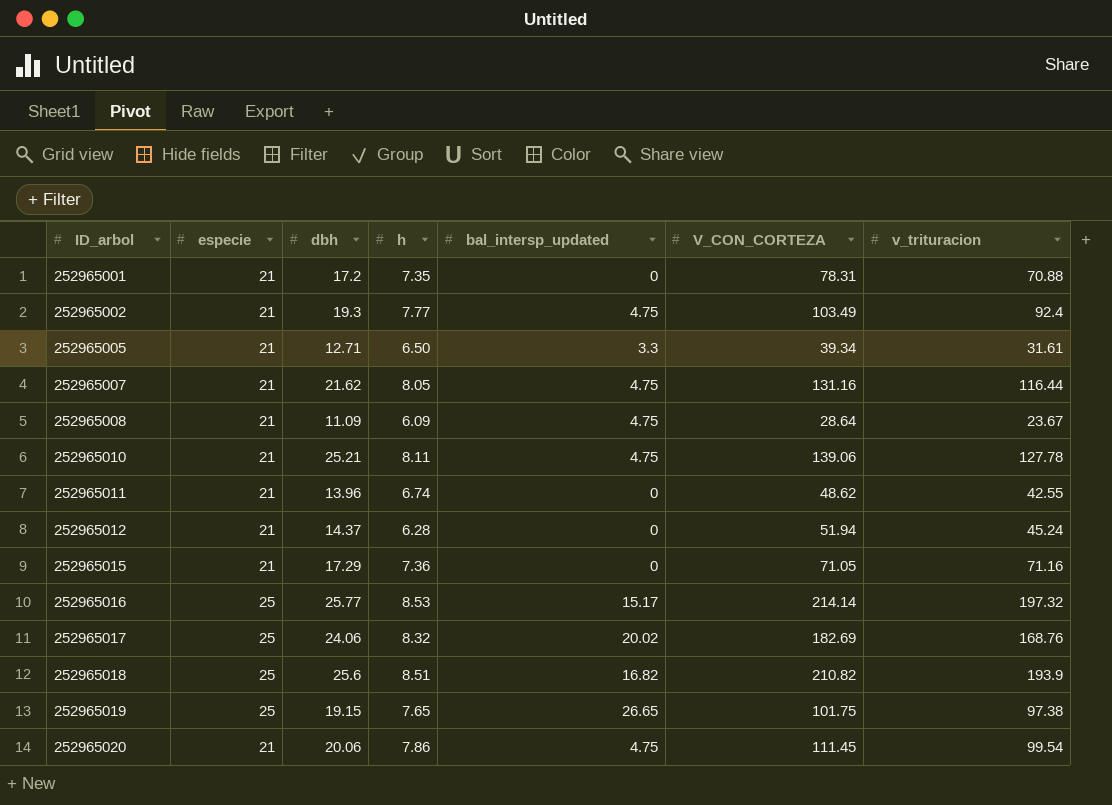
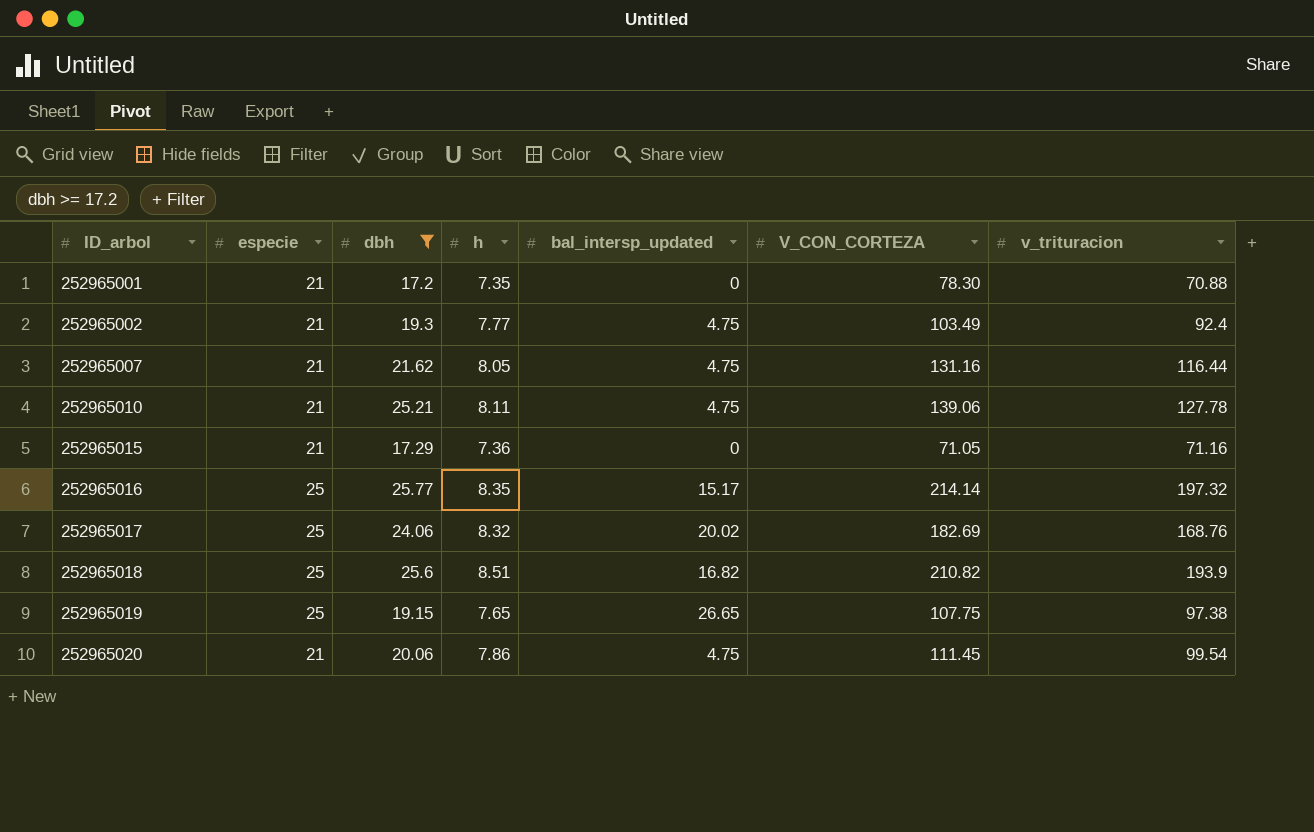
filter: none -> dbh >= 17.2
252965001 | V_CON_CORTEZA: 78.31 -> 78.30
252965016 | h: 8.53 -> 8.35
252965019 | V_CON_CORTEZA: 101.75 -> 107.75

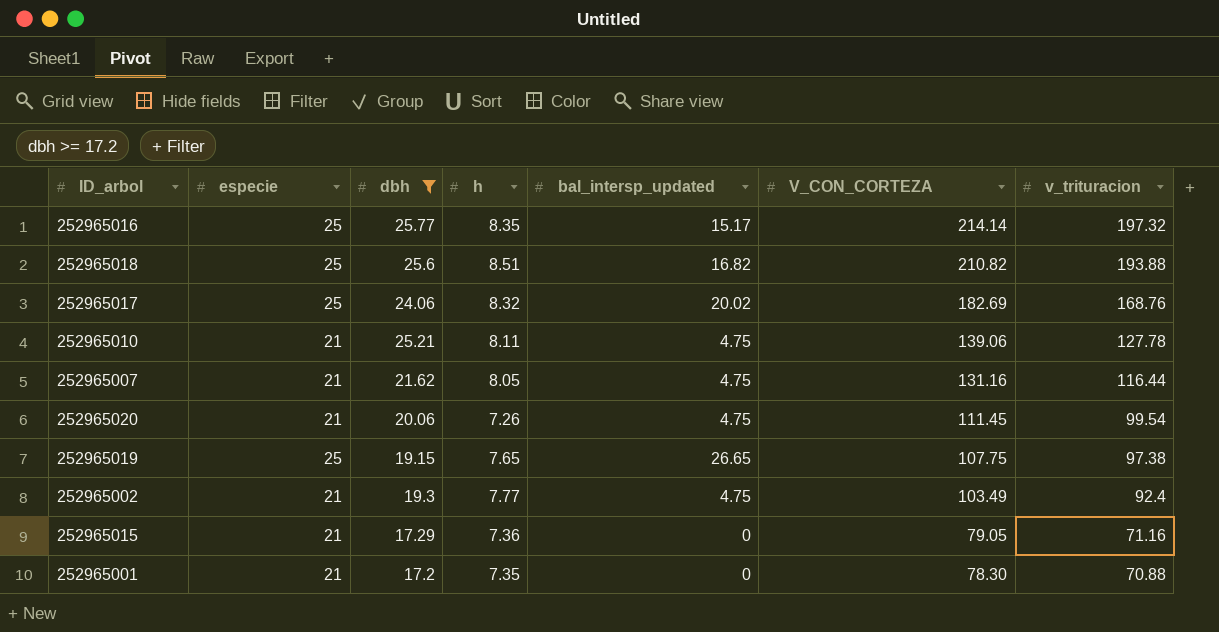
row order: ID_arbol ascending -> V_CON_CORTEZA descending
252965018 | v_trituracion: 193.9 -> 193.88
252965020 | h: 7.86 -> 7.26
252965015 | V_CON_CORTEZA: 71.05 -> 79.05

